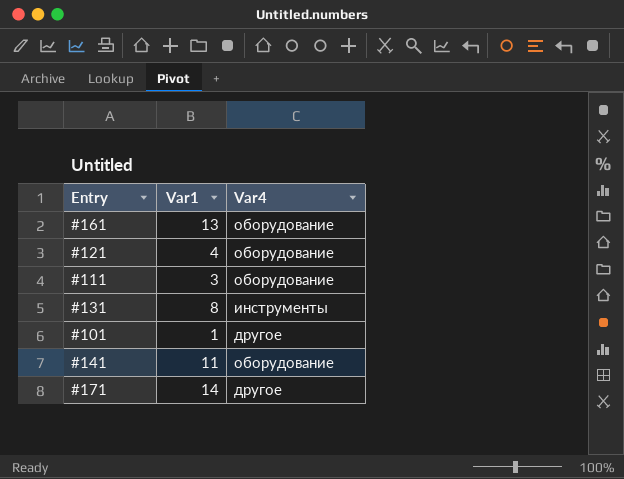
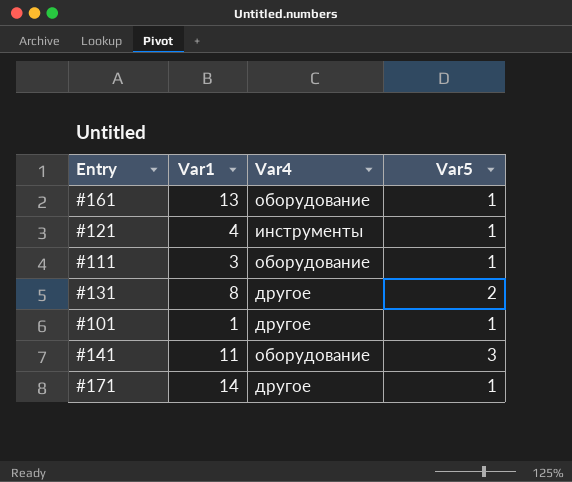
column Var5 | position: none -> 4
#121 | Var4: оборудование -> инструменты
#131 | Var4: инструменты -> другое

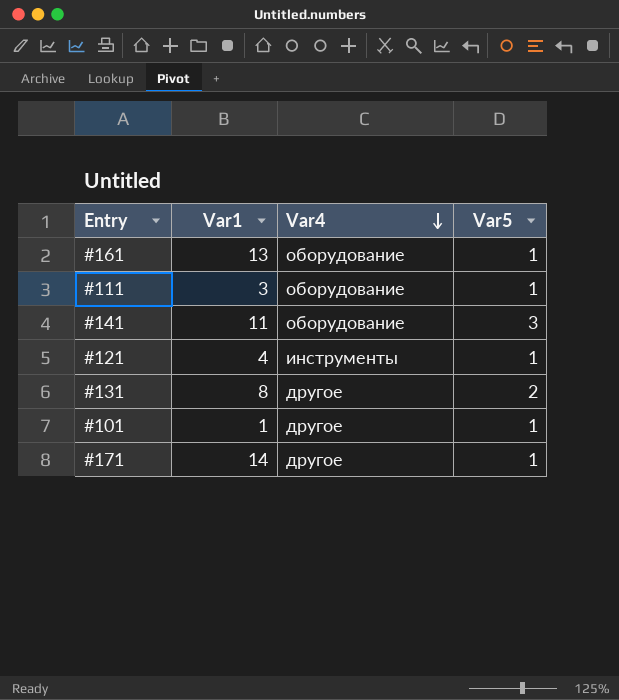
row order: none -> Var4 descending

